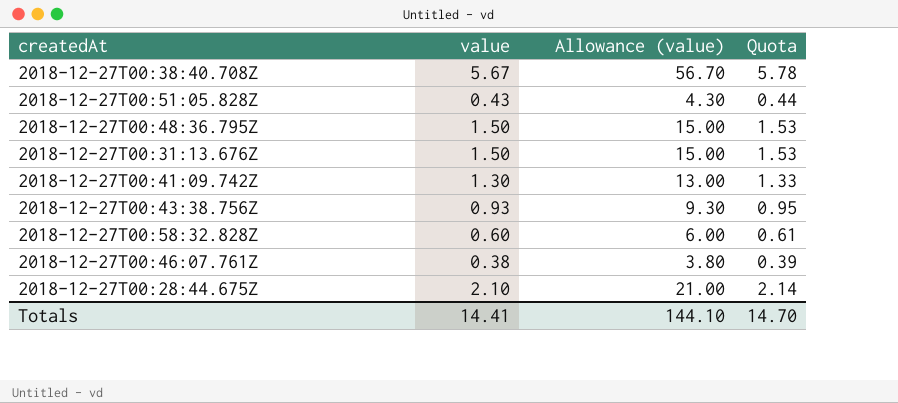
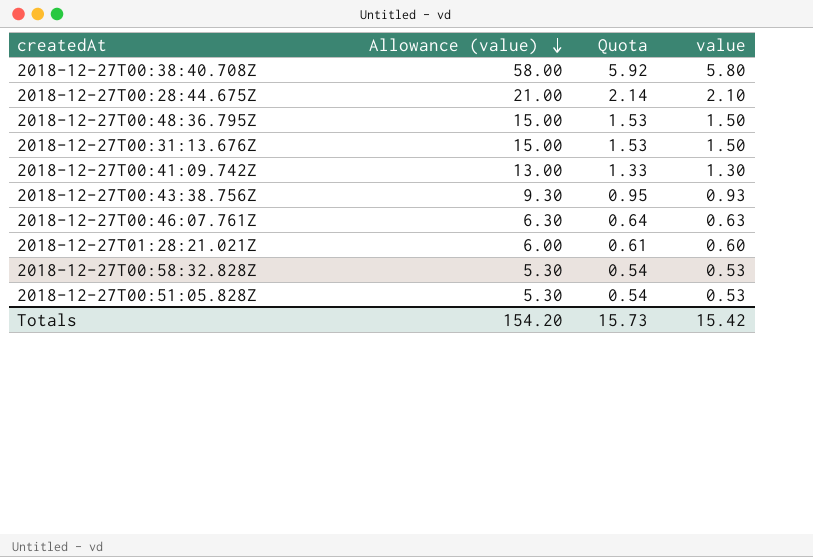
row order: none -> Allowance (value) descending
column value | position: 2 -> 4
2018-12-27T00:38:40.708Z | Allowance (value): 56.70 -> 58.00
2018-12-27T00:38:40.708Z | Quota: 5.78 -> 5.92
2018-12-27T00:38:40.708Z | value: 5.67 -> 5.80
2018-12-27T00:46:07.761Z | Allowance (value): 3.80 -> 6.30
2018-12-27T00:46:07.761Z | Quota: 0.39 -> 0.64
2018-12-27T00:46:07.761Z | value: 0.38 -> 0.63
row 2018-12-27T01:28:21.021Z: none -> 6.00 | 0.61 | 0.60
2018-12-27T00:58:32.828Z | Allowance (value): 6.00 -> 5.30
2018-12-27T00:58:32.828Z | Quota: 0.61 -> 0.54
2018-12-27T00:58:32.828Z | value: 0.60 -> 0.53
2018-12-27T00:51:05.828Z | Allowance (value): 4.30 -> 5.30
2018-12-27T00:51:05.828Z | Quota: 0.44 -> 0.54
2018-12-27T00:51:05.828Z | value: 0.43 -> 0.53
Totals | Allowance (value): 144.10 -> 154.20
Totals | Quota: 14.70 -> 15.73
Totals | value: 14.41 -> 15.42

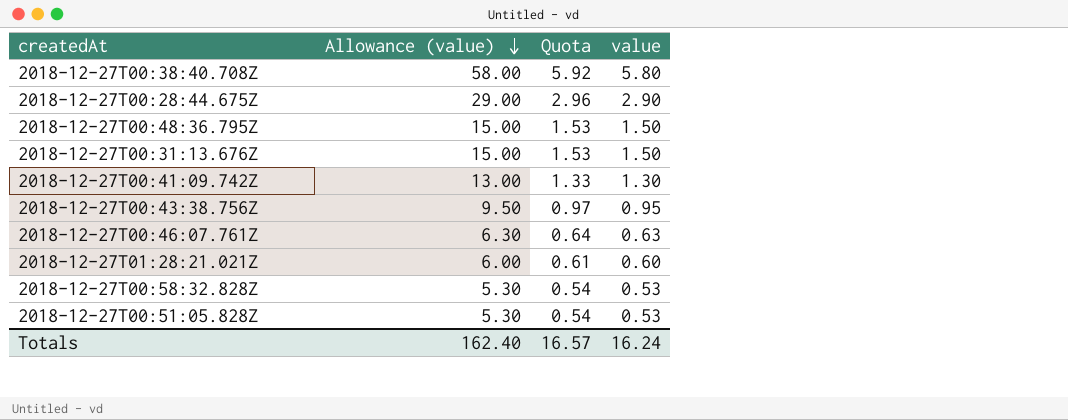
2018-12-27T00:28:44.675Z | Allowance (value): 21.00 -> 29.00
2018-12-27T00:28:44.675Z | Quota: 2.14 -> 2.96
2018-12-27T00:28:44.675Z | value: 2.10 -> 2.90
2018-12-27T00:43:38.756Z | Allowance (value): 9.30 -> 9.50
2018-12-27T00:43:38.756Z | Quota: 0.95 -> 0.97
2018-12-27T00:43:38.756Z | value: 0.93 -> 0.95
Totals | Allowance (value): 154.20 -> 162.40
Totals | Quota: 15.73 -> 16.57
Totals | value: 15.42 -> 16.24

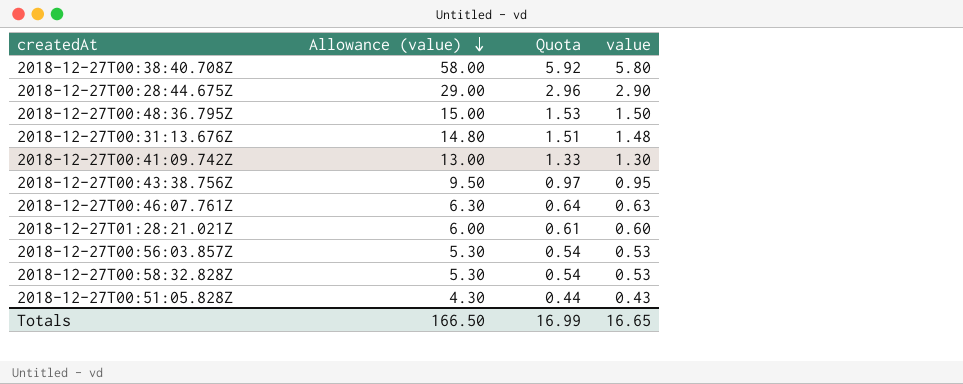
2018-12-27T00:31:13.676Z | Allowance (value): 15.00 -> 14.80
2018-12-27T00:31:13.676Z | Quota: 1.53 -> 1.51
2018-12-27T00:31:13.676Z | value: 1.50 -> 1.48
row 2018-12-27T00:56:03.857Z: none -> 5.30 | 0.54 | 0.53
2018-12-27T00:51:05.828Z | Allowance (value): 5.30 -> 4.30
2018-12-27T00:51:05.828Z | Quota: 0.54 -> 0.44
2018-12-27T00:51:05.828Z | value: 0.53 -> 0.43
Totals | Allowance (value): 162.40 -> 166.50
Totals | Quota: 16.57 -> 16.99
Totals | value: 16.24 -> 16.65

